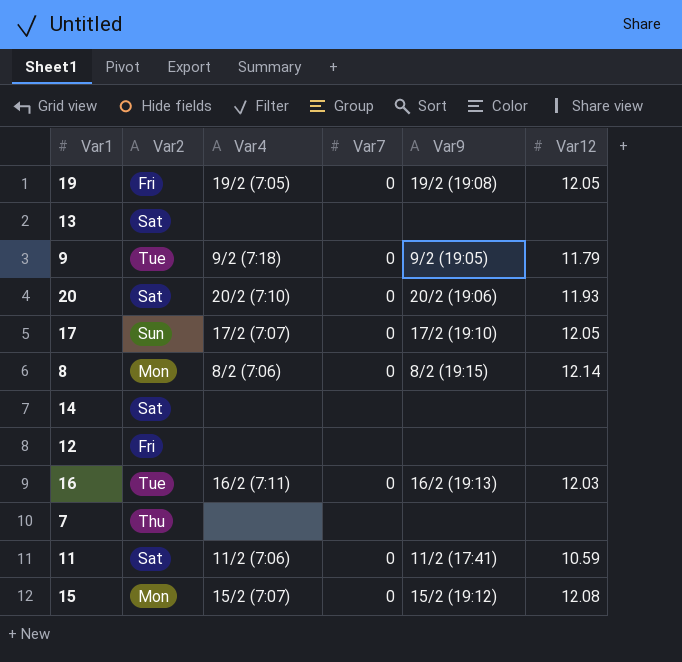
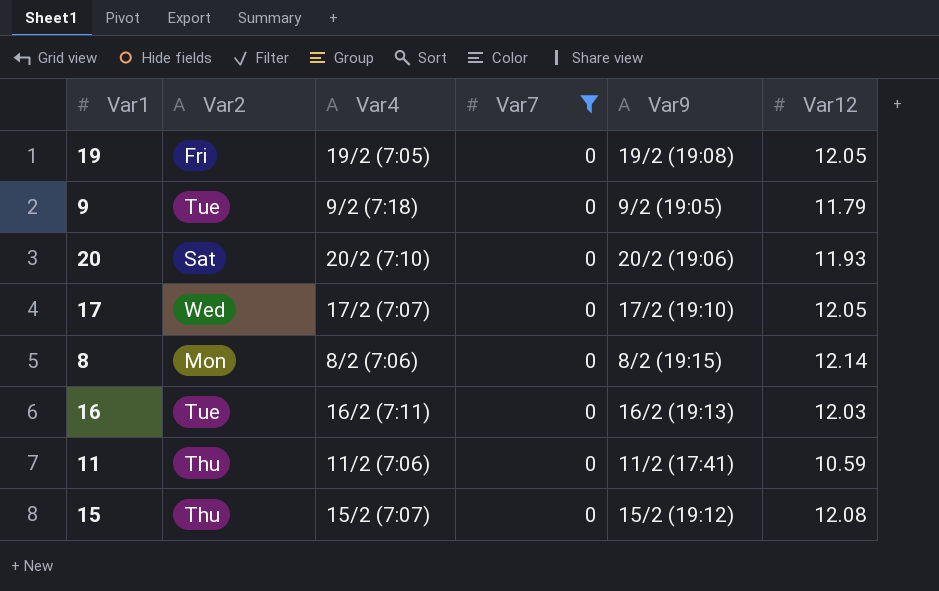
filter: none -> Var7 = 0
17 | Var2: Sun -> Wed
11 | Var2: Sat -> Thu
15 | Var2: Mon -> Thu

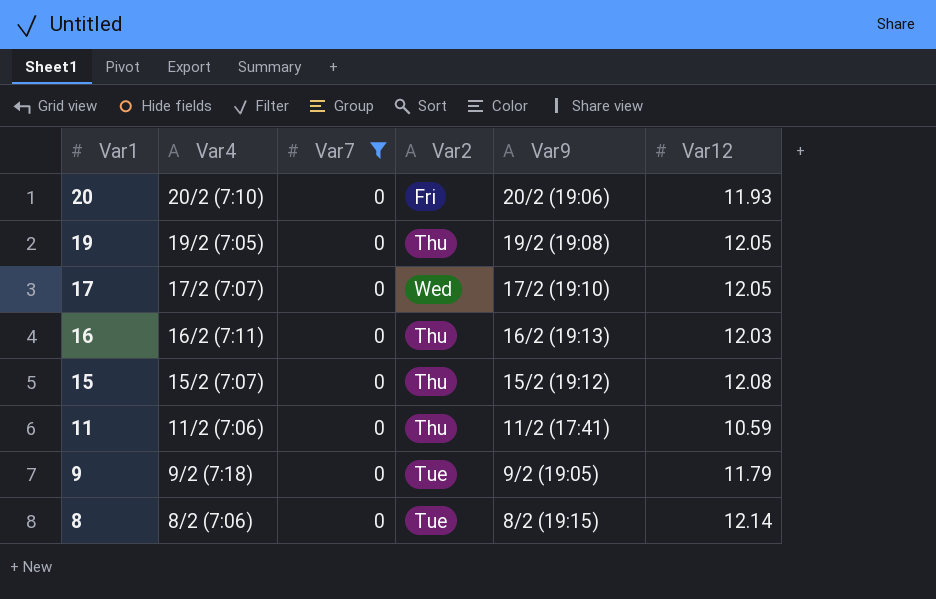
row order: none -> Var1 descending
column Var2 | position: 2 -> 4
20 | Var2: Sat -> Fri
19 | Var2: Fri -> Thu
16 | Var2: Tue -> Thu
8 | Var2: Mon -> Tue

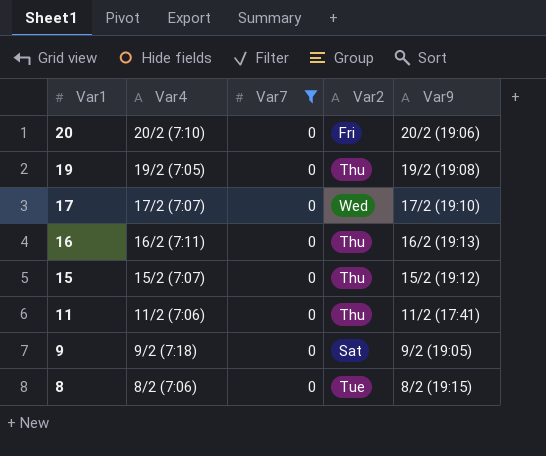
column Var12 | position: 6 -> none
9 | Var2: Tue -> Sat

